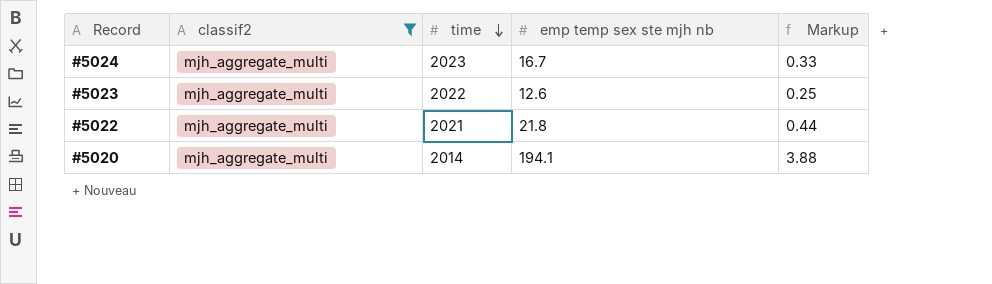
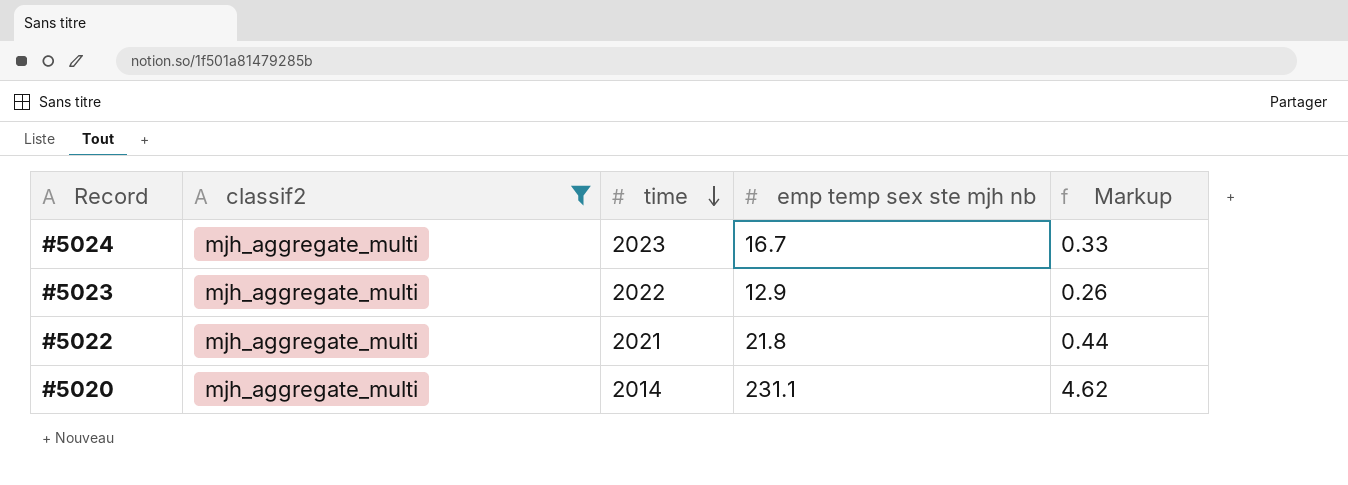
#5023 | emp temp sex ste mjh nb: 12.6 -> 12.9
#5023 | Markup: 0.25 -> 0.26
#5020 | emp temp sex ste mjh nb: 194.1 -> 231.1
#5020 | Markup: 3.88 -> 4.62

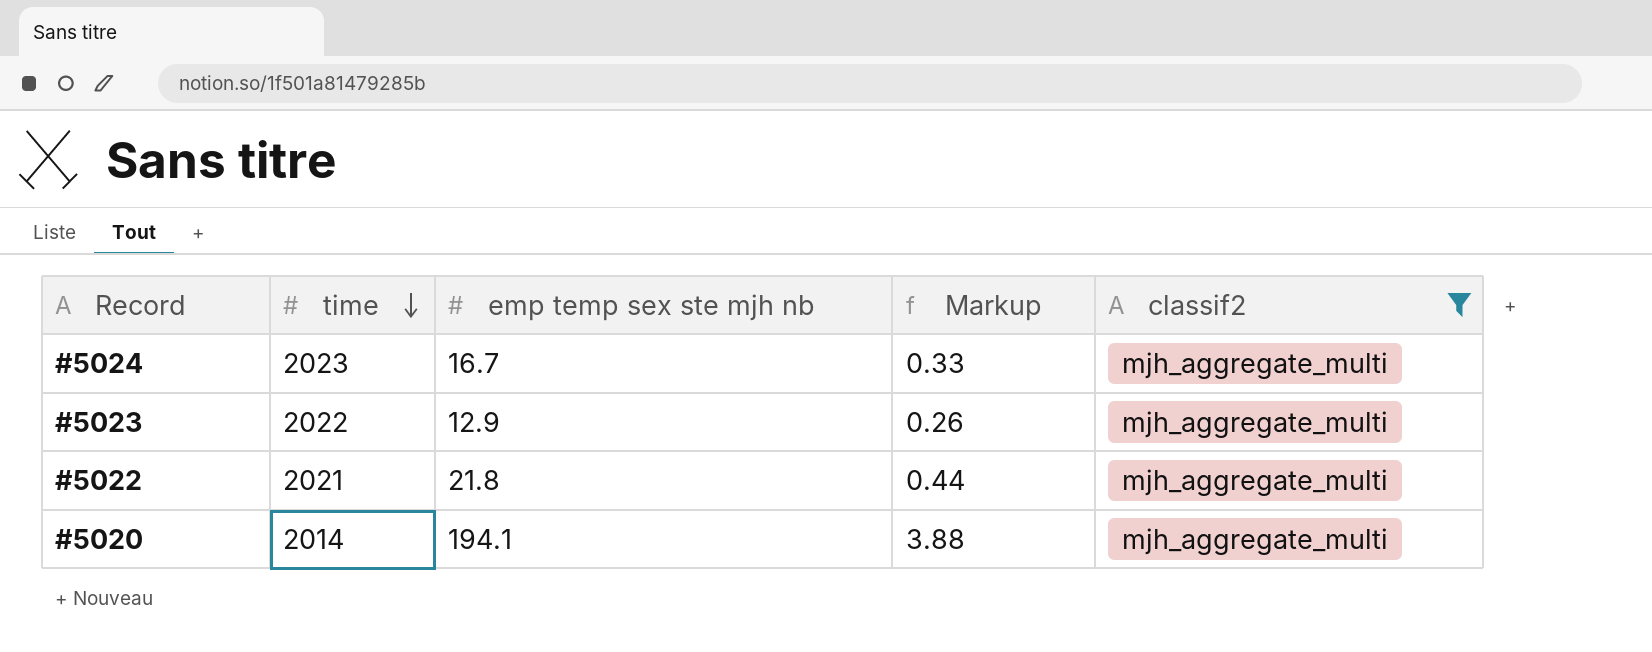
column classif2 | position: 2 -> 5
#5020 | emp temp sex ste mjh nb: 231.1 -> 194.1
#5020 | Markup: 4.62 -> 3.88

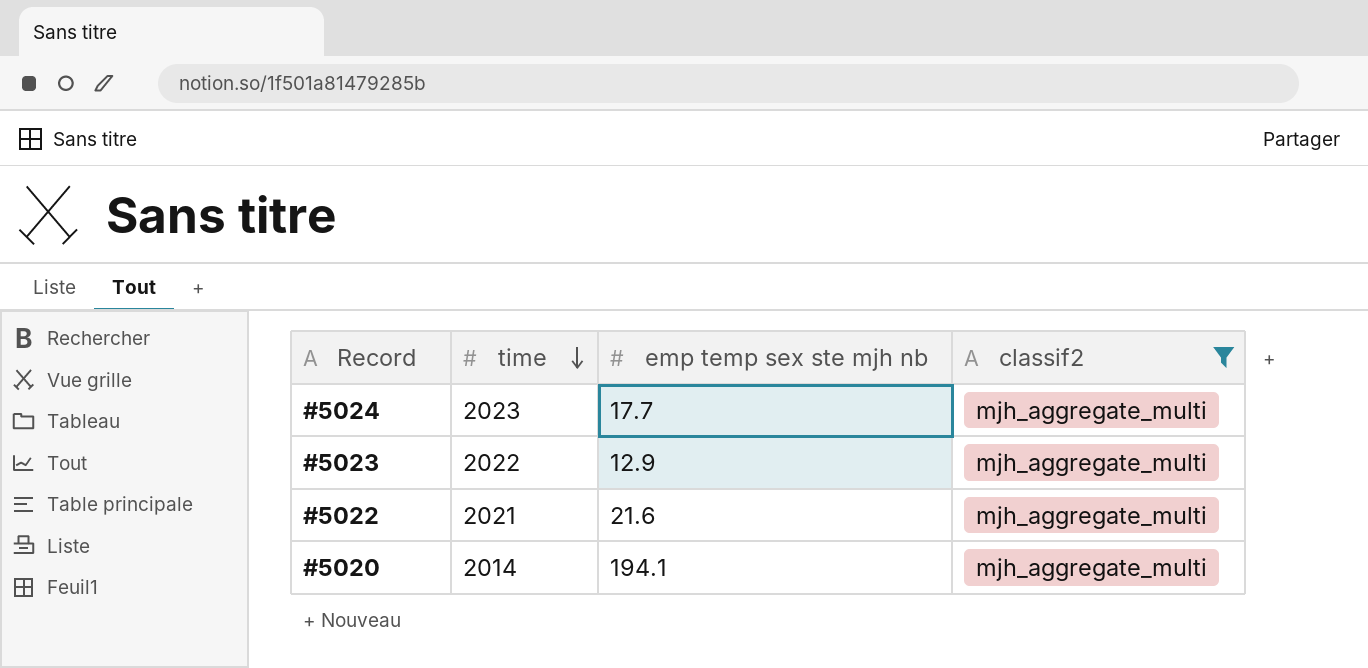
column Markup | formula: [emp temp sex ste mjh nb] * 0.02 -> none
#5024 | emp temp sex ste mjh nb: 16.7 -> 17.7
#5022 | emp temp sex ste mjh nb: 21.8 -> 21.6

